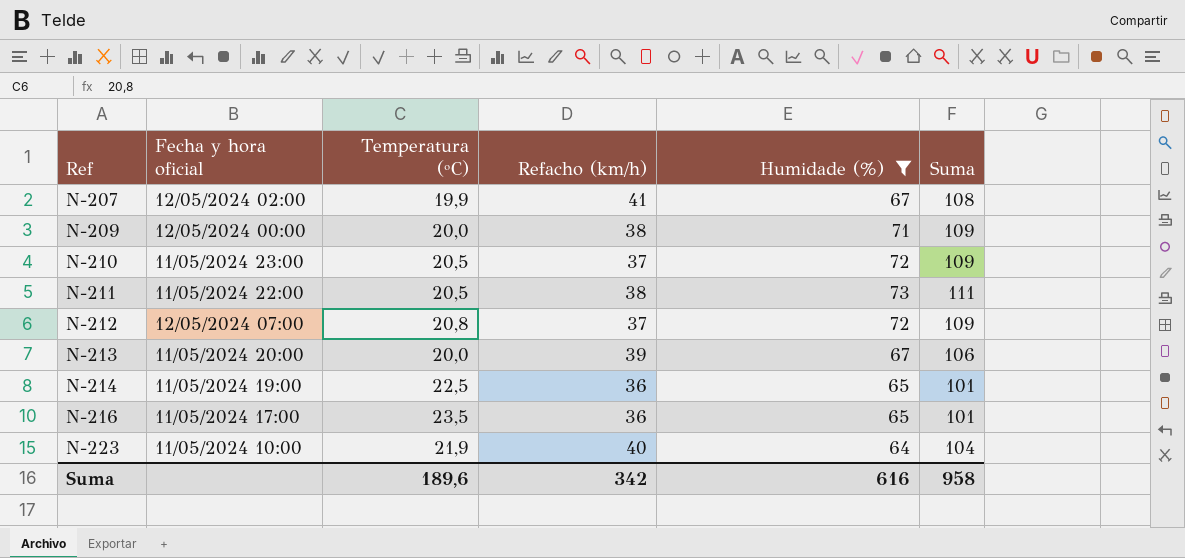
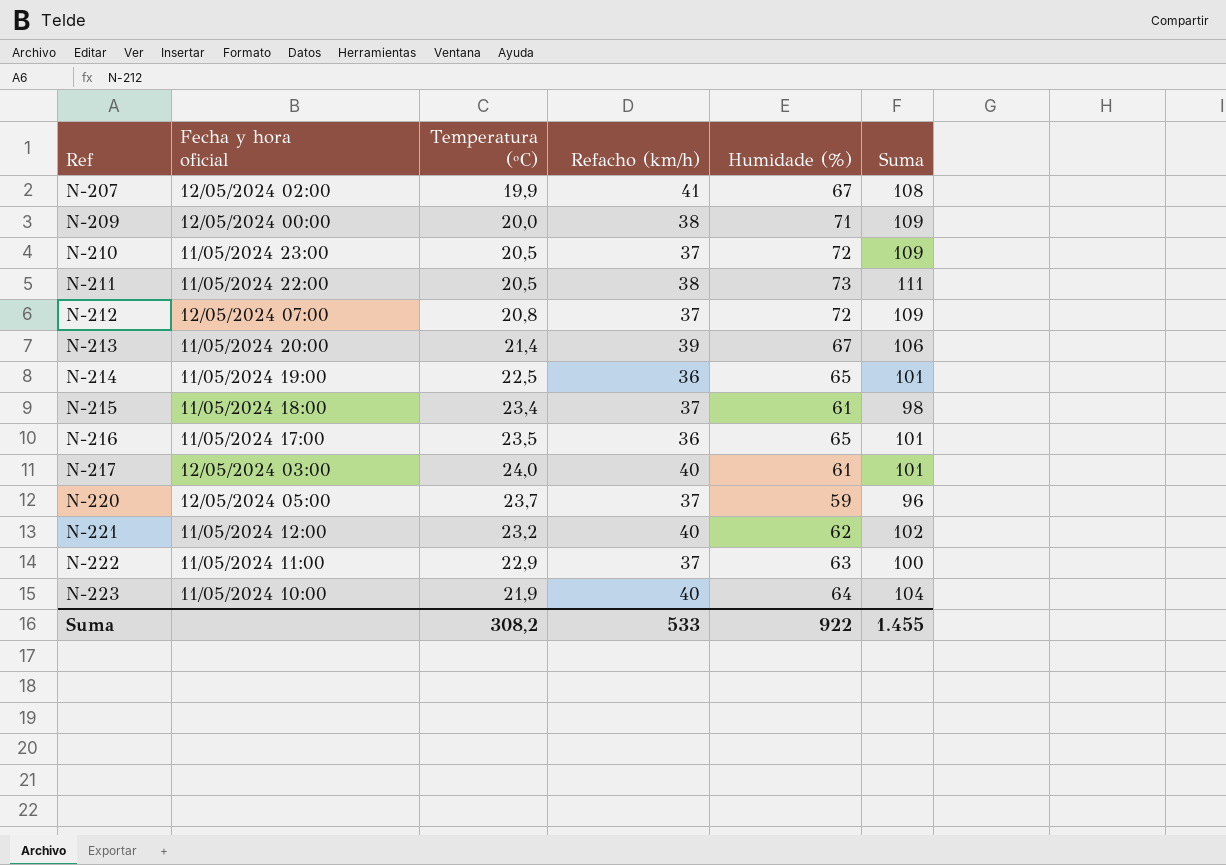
filter: Humidade (%) >= 64 -> none
N-213 | Temperatura (ºC): 20,0 -> 21,4
Suma | Temperatura (ºC): 189,6 -> 308,2
Suma | Refacho (km/h): 342 -> 533
Suma | Humidade (%): 616 -> 922
Suma | Suma: 958 -> 1.455

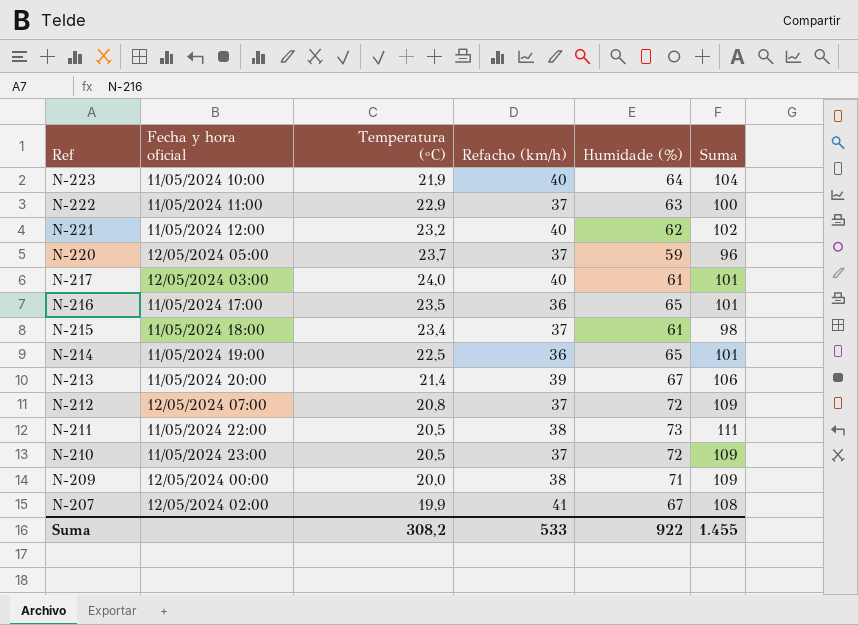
row order: Ref ascending -> Ref descending

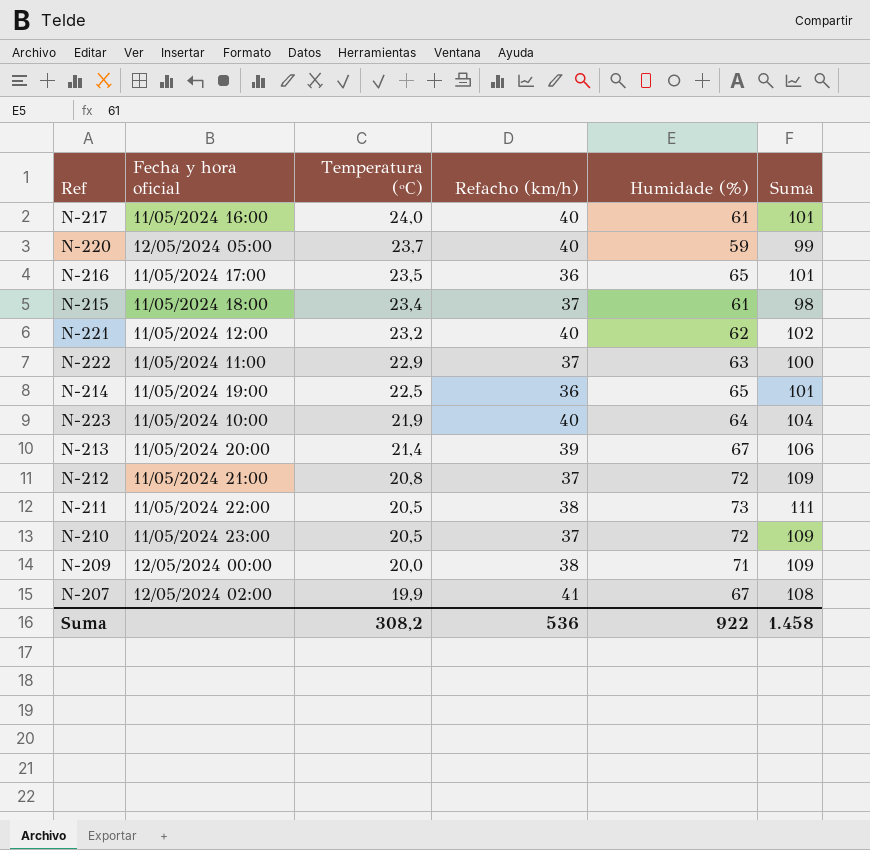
row order: Ref descending -> Temperatura (ºC) descending
N-217 | Fecha y hora oficial: 12/05/2024 03:00 -> 11/05/2024 16:00
N-220 | Refacho (km/h): 37 -> 40
N-220 | Suma: 96 -> 99
N-212 | Fecha y hora oficial: 12/05/2024 07:00 -> 11/05/2024 21:00
Suma | Refacho (km/h): 533 -> 536
Suma | Suma: 1.455 -> 1.458

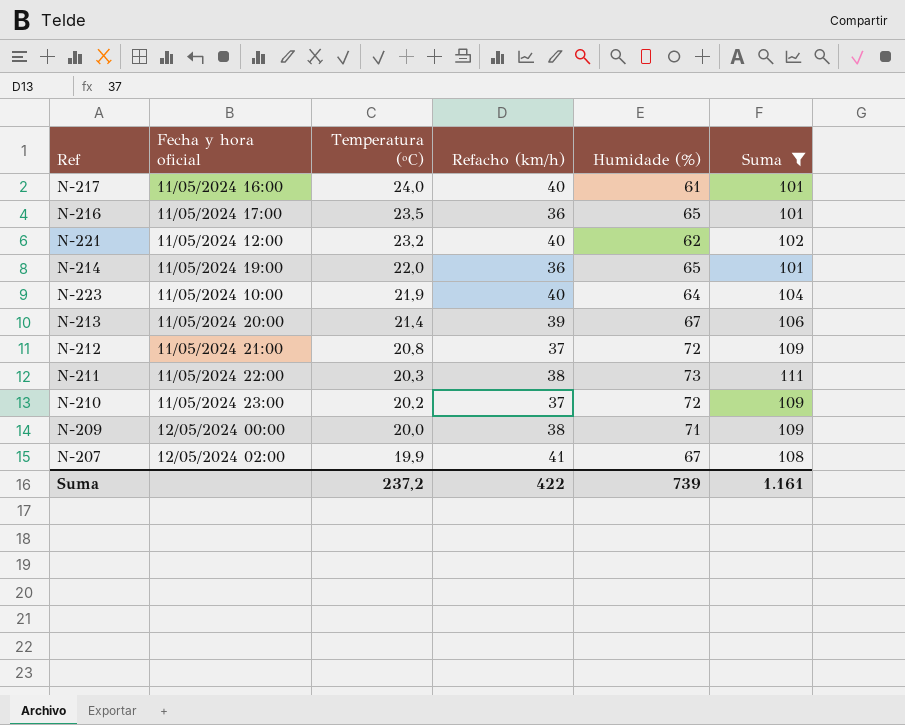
filter: none -> Suma >= 101
N-214 | Temperatura (ºC): 22,5 -> 22,0
N-211 | Temperatura (ºC): 20,5 -> 20,3
N-210 | Temperatura (ºC): 20,5 -> 20,2
Suma | Temperatura (ºC): 308,2 -> 237,2
Suma | Refacho (km/h): 536 -> 422
Suma | Humidade (%): 922 -> 739
Suma | Suma: 1.458 -> 1.161

